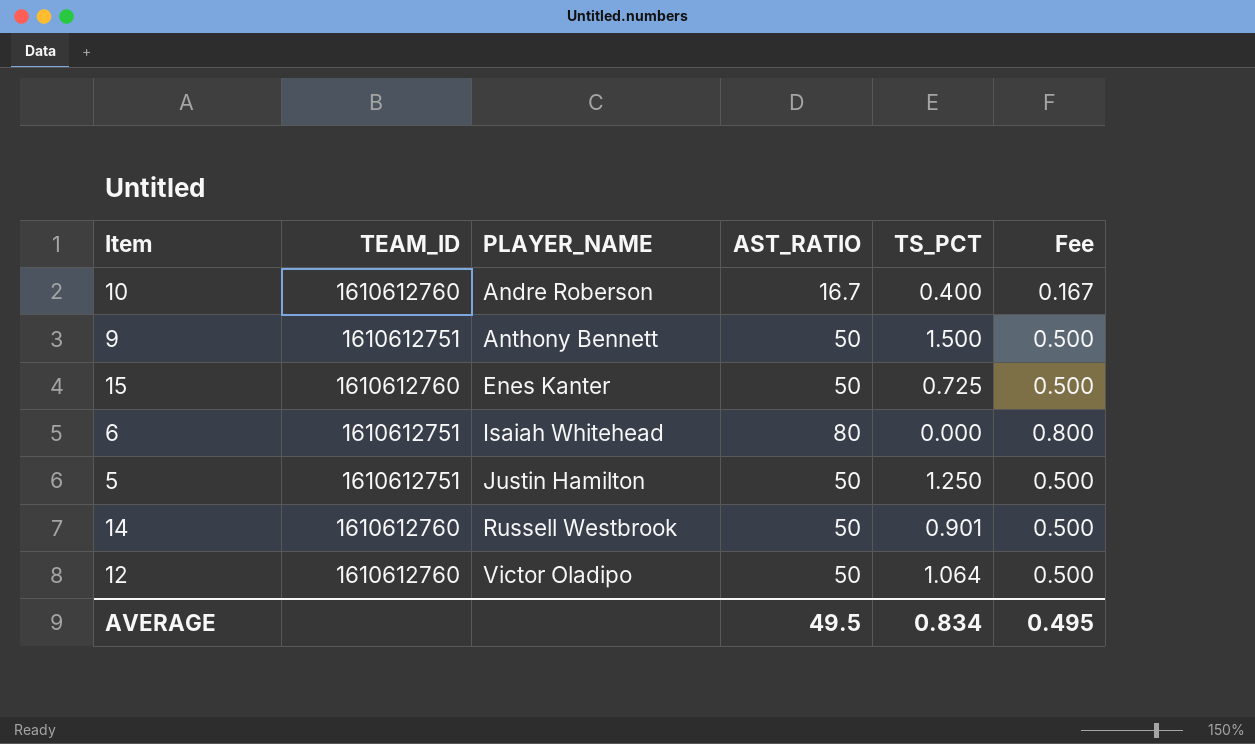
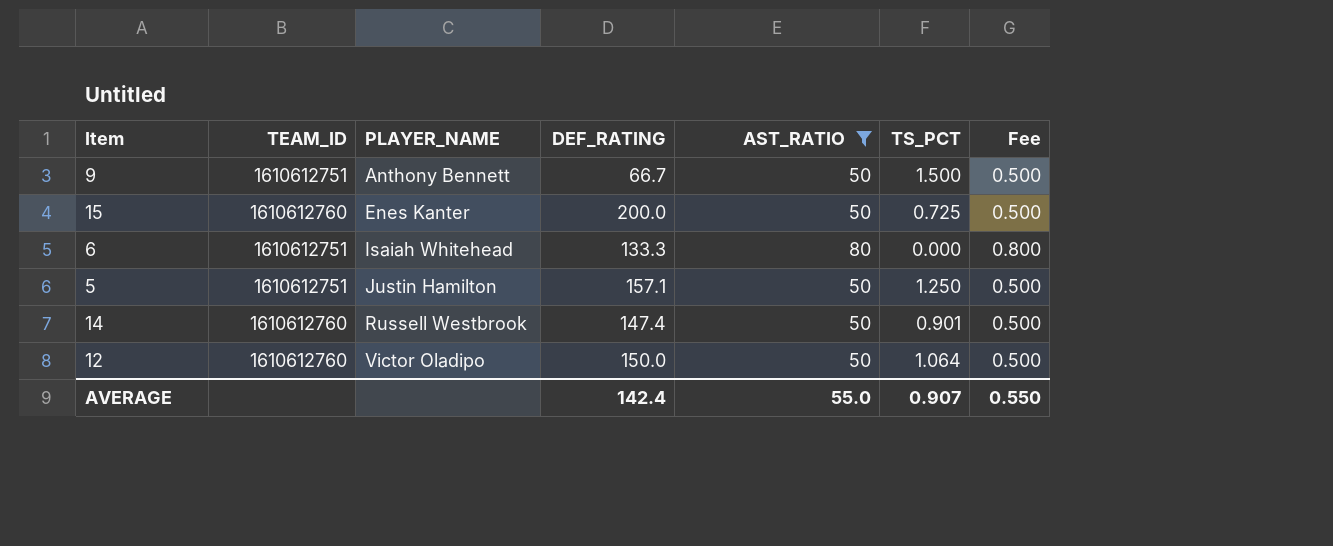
filter: none -> AST_RATIO != 16.7
column DEF_RATING | position: none -> 4
AVERAGE | AST_RATIO: 49.5 -> 55.0
AVERAGE | TS_PCT: 0.834 -> 0.907
AVERAGE | Fee: 0.495 -> 0.550

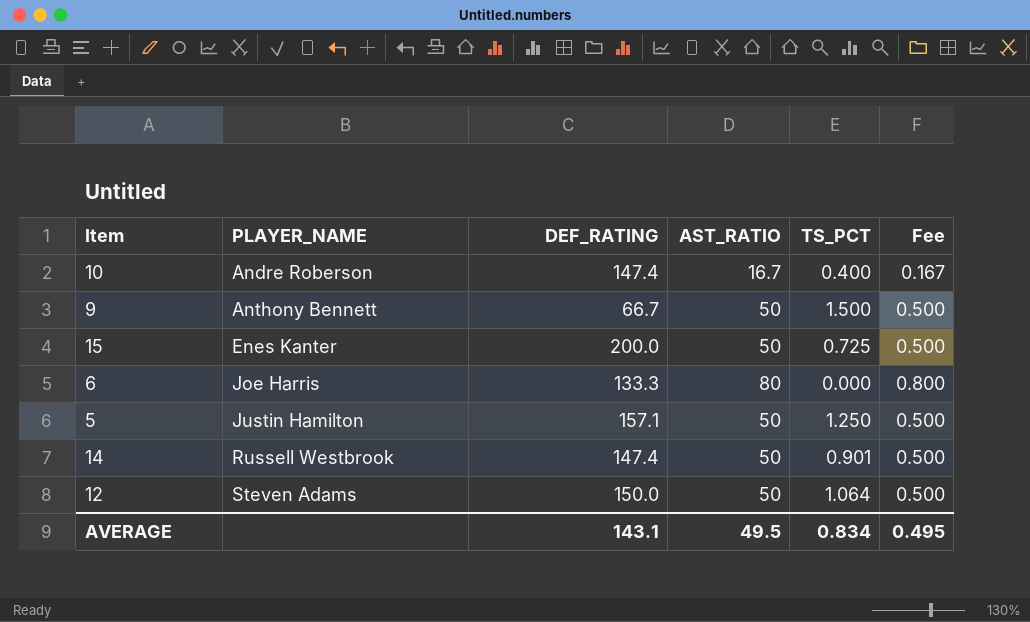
filter: AST_RATIO != 16.7 -> none
column TEAM_ID | position: 2 -> none
6 | PLAYER_NAME: Isaiah Whitehead -> Joe Harris
12 | PLAYER_NAME: Victor Oladipo -> Steven Adams
AVERAGE | DEF_RATING: 142.4 -> 143.1
AVERAGE | AST_RATIO: 55.0 -> 49.5
AVERAGE | TS_PCT: 0.907 -> 0.834
AVERAGE | Fee: 0.550 -> 0.495

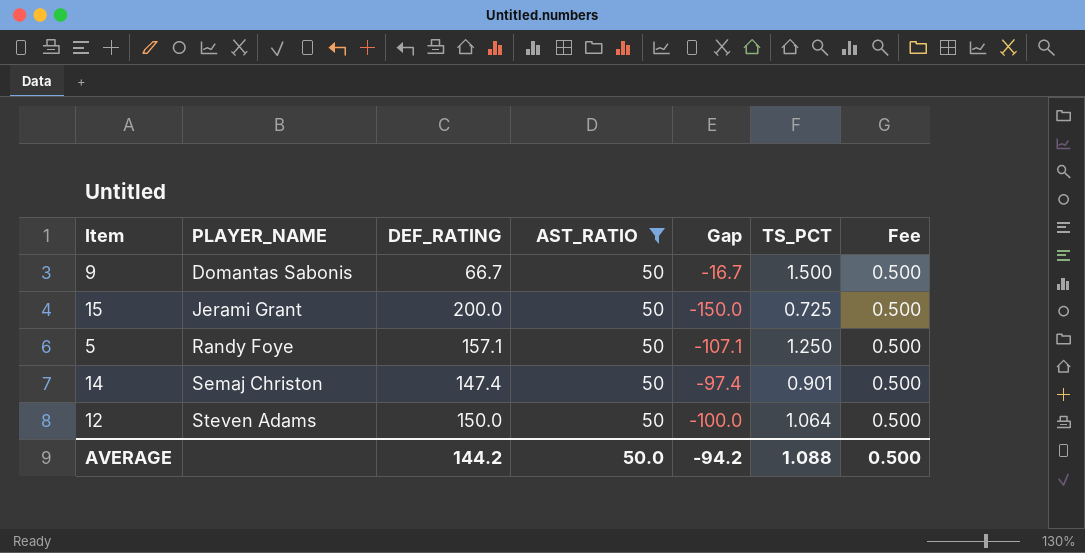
filter: none -> AST_RATIO = 50
column Gap | formula: none -> [AST_RATIO] - [DEF_RATING]
9 | PLAYER_NAME: Anthony Bennett -> Domantas Sabonis
15 | PLAYER_NAME: Enes Kanter -> Jerami Grant
5 | PLAYER_NAME: Justin Hamilton -> Randy Foye
14 | PLAYER_NAME: Russell Westbrook -> Semaj Christon
AVERAGE | DEF_RATING: 143.1 -> 144.2
AVERAGE | AST_RATIO: 49.5 -> 50.0
AVERAGE | TS_PCT: 0.834 -> 1.088
AVERAGE | Fee: 0.495 -> 0.500

